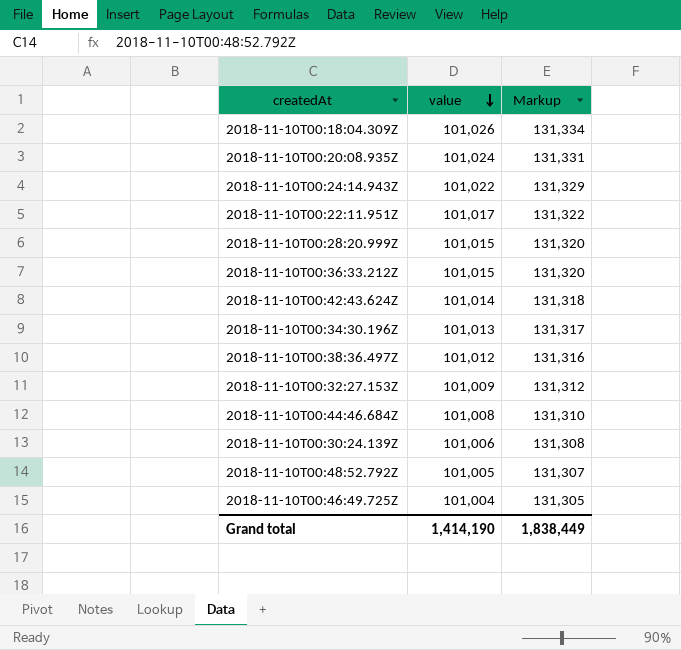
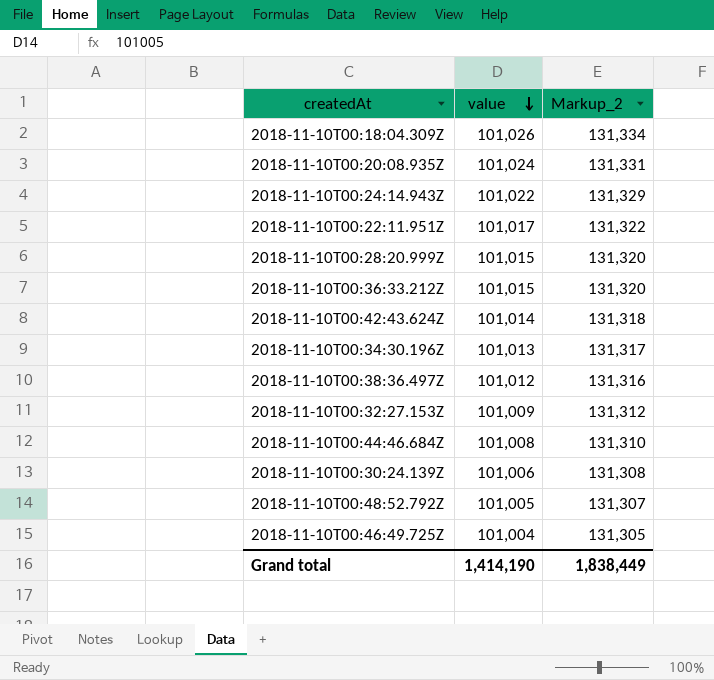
column name: Markup -> Markup_2

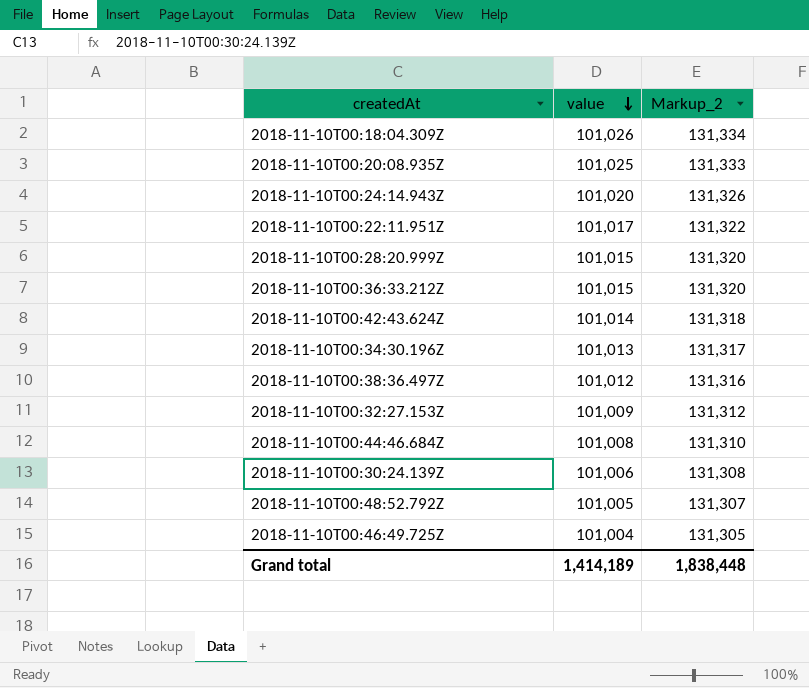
2018-11-10T00:20:08.935Z | value: 101,024 -> 101,025
2018-11-10T00:20:08.935Z | Markup_2: 131,331 -> 131,333
2018-11-10T00:24:14.943Z | value: 101,022 -> 101,020
2018-11-10T00:24:14.943Z | Markup_2: 131,329 -> 131,326
Grand total | value: 1,414,190 -> 1,414,189
Grand total | Markup_2: 1,838,449 -> 1,838,448

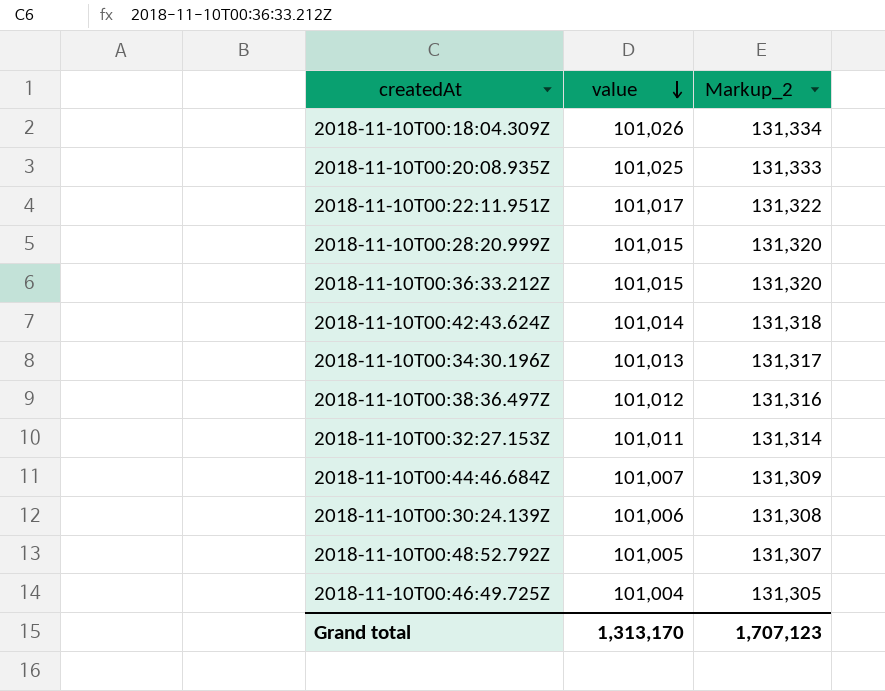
row 2018-11-10T00:24:14.943Z: 101,020 | 131,326 -> none
2018-11-10T00:32:27.153Z | value: 101,009 -> 101,011
2018-11-10T00:32:27.153Z | Markup_2: 131,312 -> 131,314
2018-11-10T00:44:46.684Z | value: 101,008 -> 101,007
2018-11-10T00:44:46.684Z | Markup_2: 131,310 -> 131,309
Grand total | value: 1,414,189 -> 1,313,170
Grand total | Markup_2: 1,838,448 -> 1,707,123

